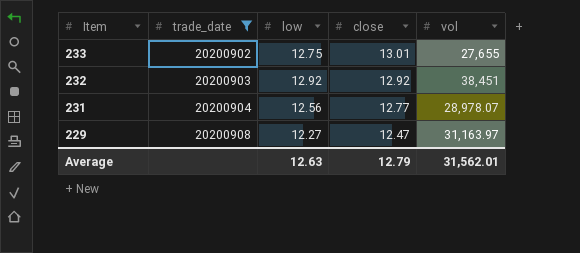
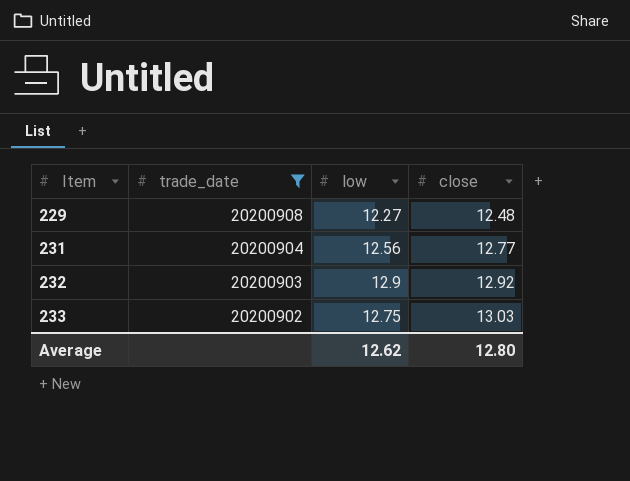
row order: Item descending -> Item ascending
column vol | position: 5 -> none
229 | close: 12.47 -> 12.48
232 | low: 12.92 -> 12.9
233 | close: 13.01 -> 13.03
Average | low: 12.63 -> 12.62
Average | close: 12.79 -> 12.80

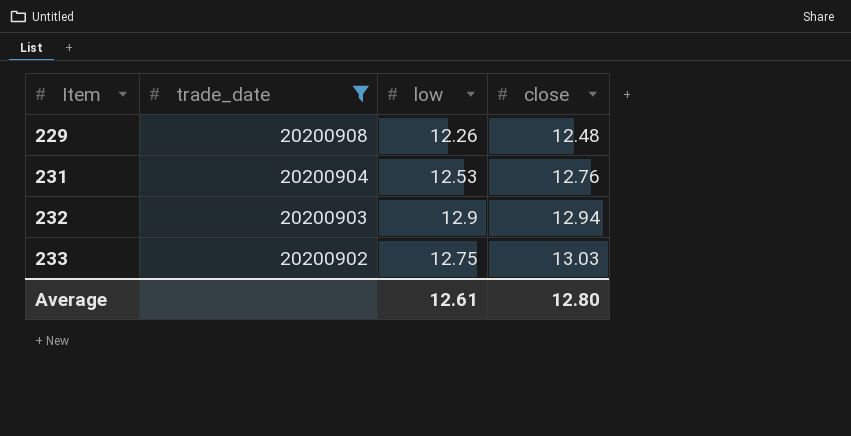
229 | low: 12.27 -> 12.26
231 | low: 12.56 -> 12.53
231 | close: 12.77 -> 12.76
232 | close: 12.92 -> 12.94
Average | low: 12.62 -> 12.61

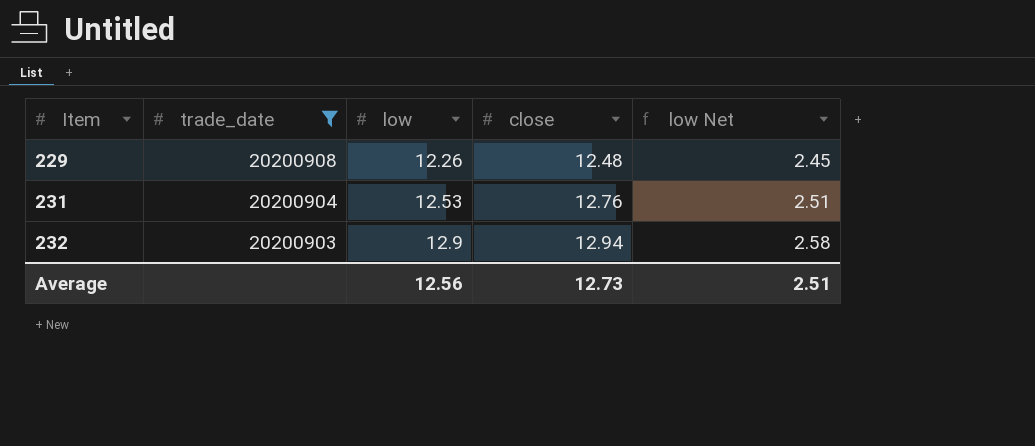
column low Net | formula: none -> [low] * 0.2
row 233: 20200902 | 12.75 | 13.03 -> none
Average | low: 12.61 -> 12.56
Average | close: 12.80 -> 12.73

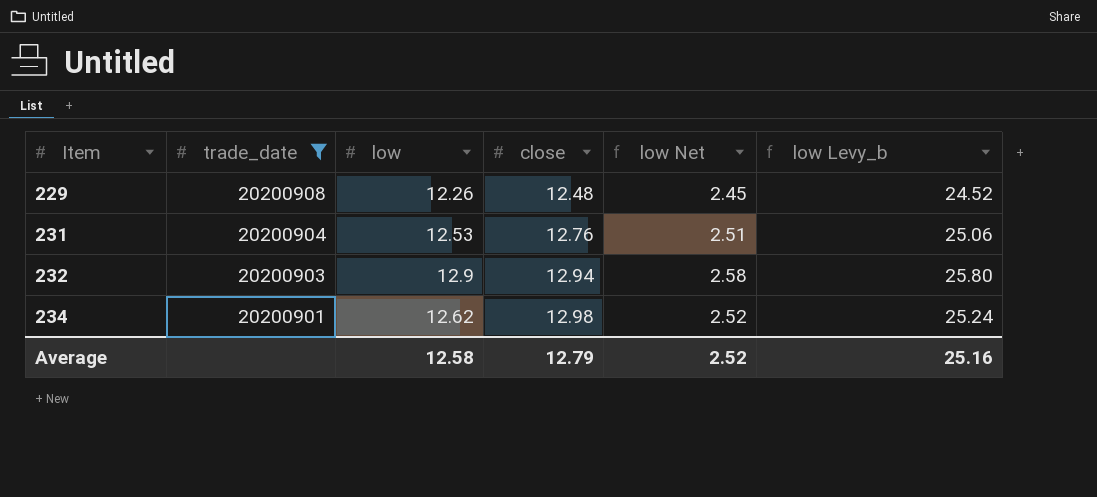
column low Levy_b | formula: none -> [low] * 2
row 234: none -> 20200901 | 12.62 | 12.98 | 2.52 | 25.24
Average | low: 12.56 -> 12.58
Average | close: 12.73 -> 12.79
Average | low Net: 2.51 -> 2.52

